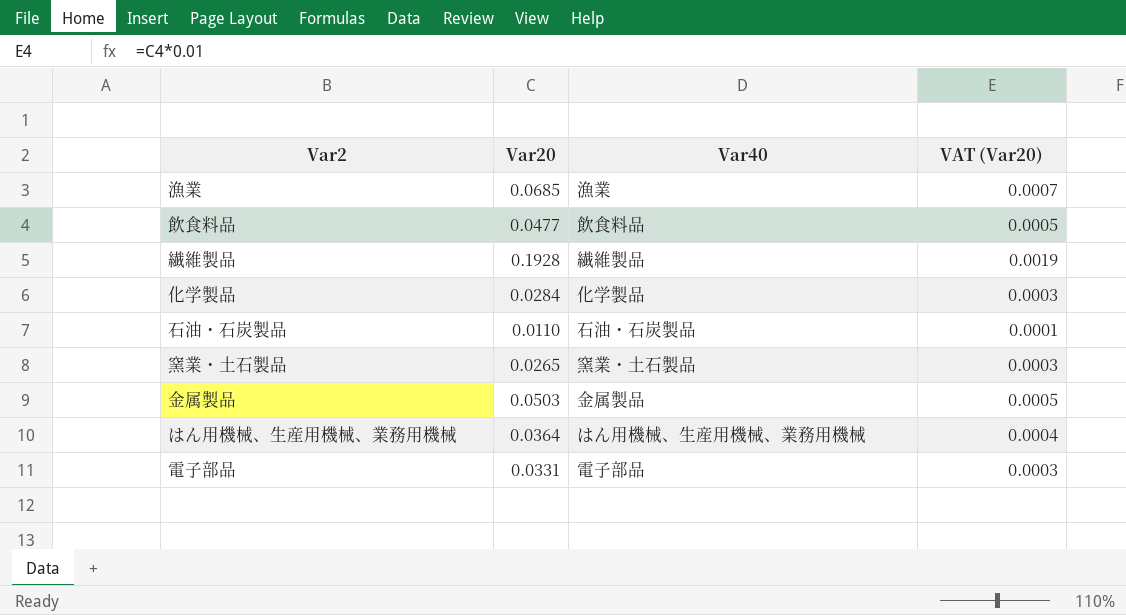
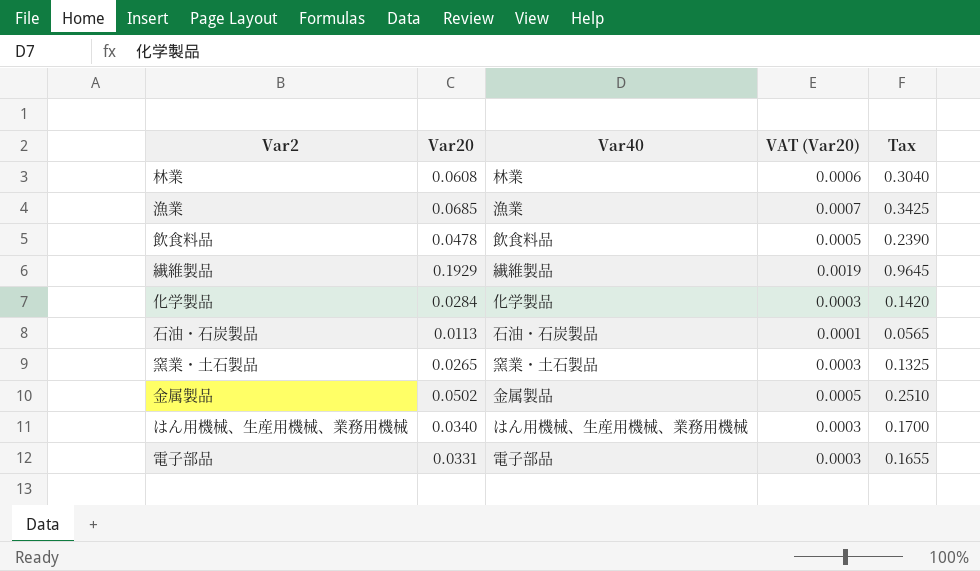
column Tax | formula: none -> [Var20] * 5
row 林業: none -> 0.0608 | 林業 | 0.0006 | 0.3040
飲食料品 | Var20: 0.0477 -> 0.0478
繊維製品 | Var20: 0.1928 -> 0.1929
石油・石炭製品 | Var20: 0.0110 -> 0.0113
金属製品 | Var20: 0.0503 -> 0.0502
はん用機械、生産用機械、業務用機械 | Var20: 0.0364 -> 0.0340
はん用機械、生産用機械、業務用機械 | VAT (Var20): 0.0004 -> 0.0003

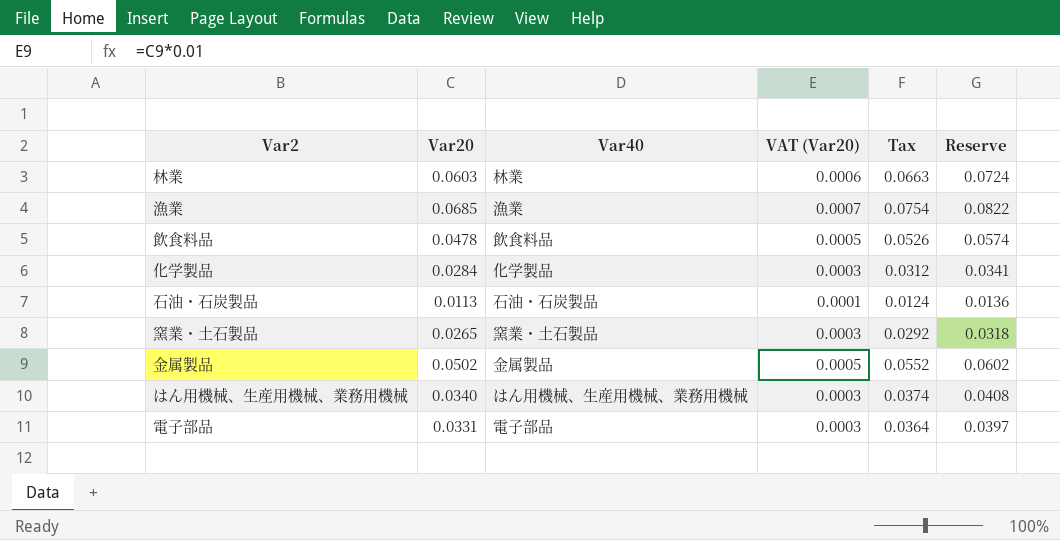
column Tax | formula: [Var20] * 5 -> [Var20] * 1.1
column Reserve | formula: none -> [Var20] * 1.2
row 繊維製品: 0.1929 | 繊維製品 | 0.0019 | 0.9645 -> none
林業 | Var20: 0.0608 -> 0.0603

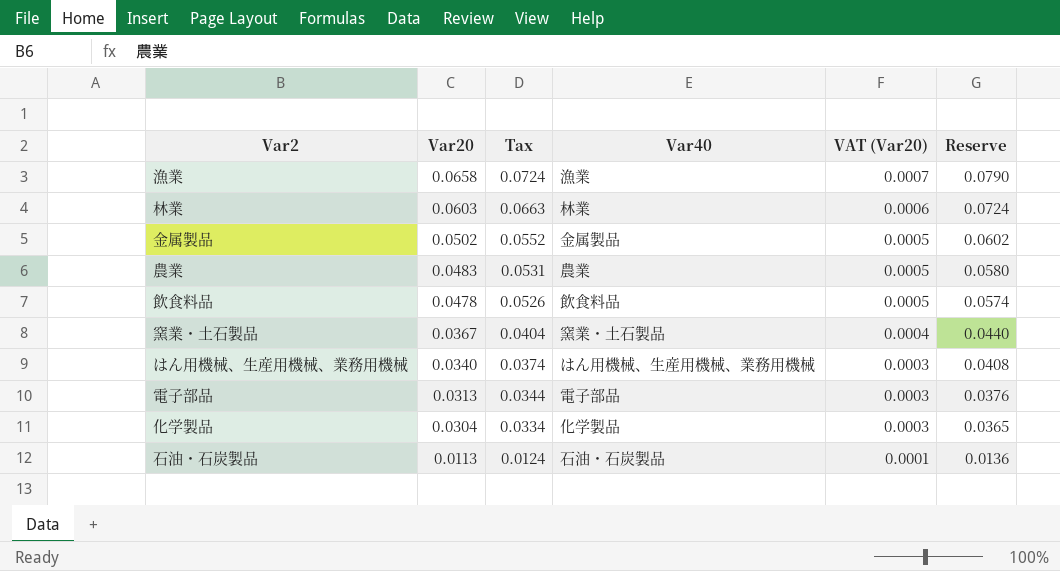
row order: none -> Var20 descending
column Tax | position: 5 -> 3
漁業 | Var20: 0.0685 -> 0.0658
漁業 | Tax: 0.0754 -> 0.0724
漁業 | Reserve: 0.0822 -> 0.0790
row 農業: none -> 0.0483 | 0.0531 | 農業 | 0.0005 | 0.0580
窯業・土石製品 | Var20: 0.0265 -> 0.0367
窯業・土石製品 | Tax: 0.0292 -> 0.0404
窯業・土石製品 | VAT (Var20): 0.0003 -> 0.0004
窯業・土石製品 | Reserve: 0.0318 -> 0.0440
電子部品 | Var20: 0.0331 -> 0.0313
電子部品 | Tax: 0.0364 -> 0.0344
電子部品 | Reserve: 0.0397 -> 0.0376
化学製品 | Var20: 0.0284 -> 0.0304
化学製品 | Tax: 0.0312 -> 0.0334
化学製品 | Reserve: 0.0341 -> 0.0365

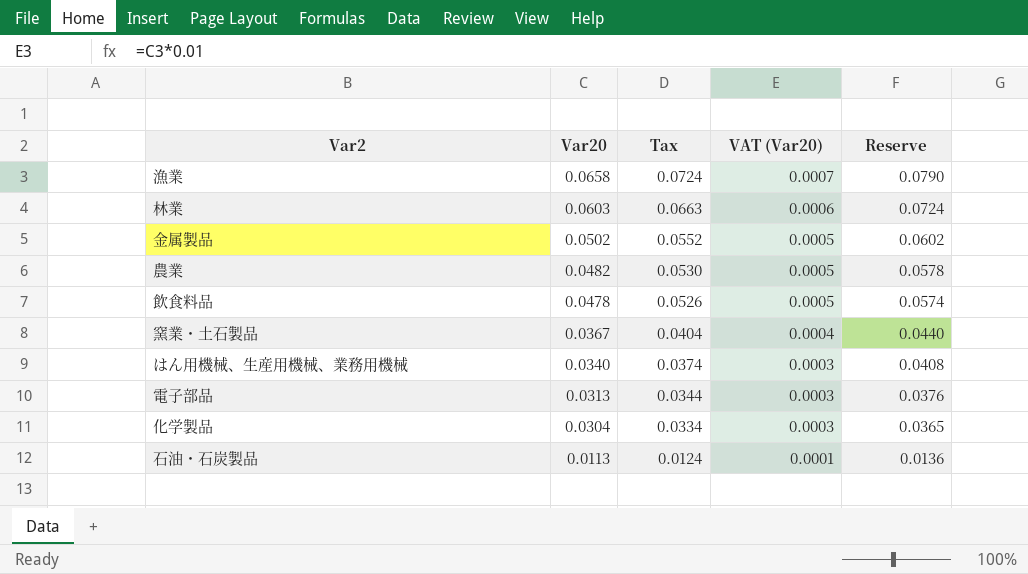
column Var40 | position: 4 -> none
農業 | Var20: 0.0483 -> 0.0482
農業 | Tax: 0.0531 -> 0.0530
農業 | Reserve: 0.0580 -> 0.0578

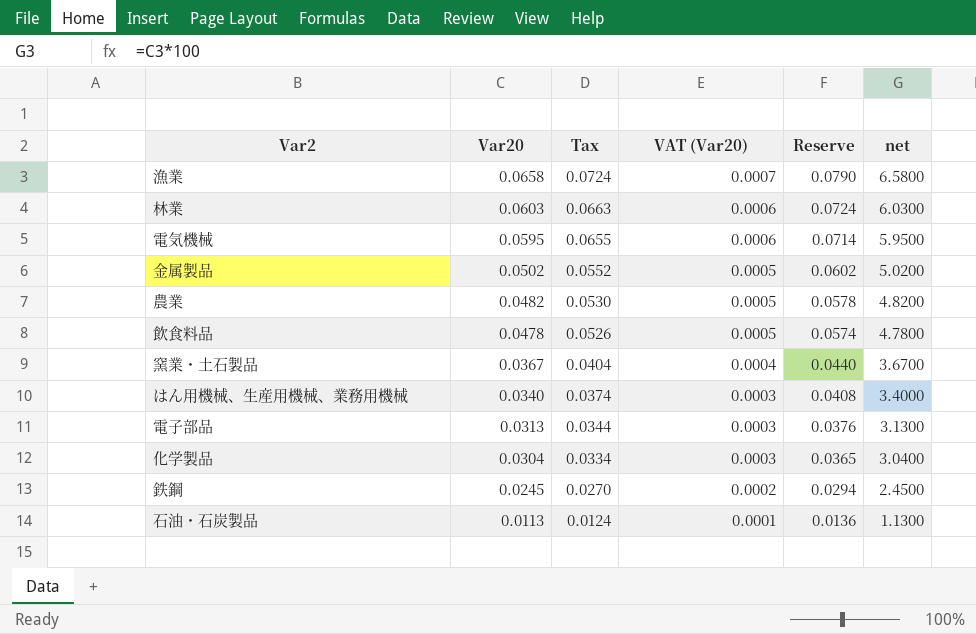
column net | formula: none -> [Var20] * 100
row 電気機械: none -> 0.0595 | 0.0655 | 0.0006 | 0.0714 | 5.9500
row 鉄鋼: none -> 0.0245 | 0.0270 | 0.0002 | 0.0294 | 2.4500

